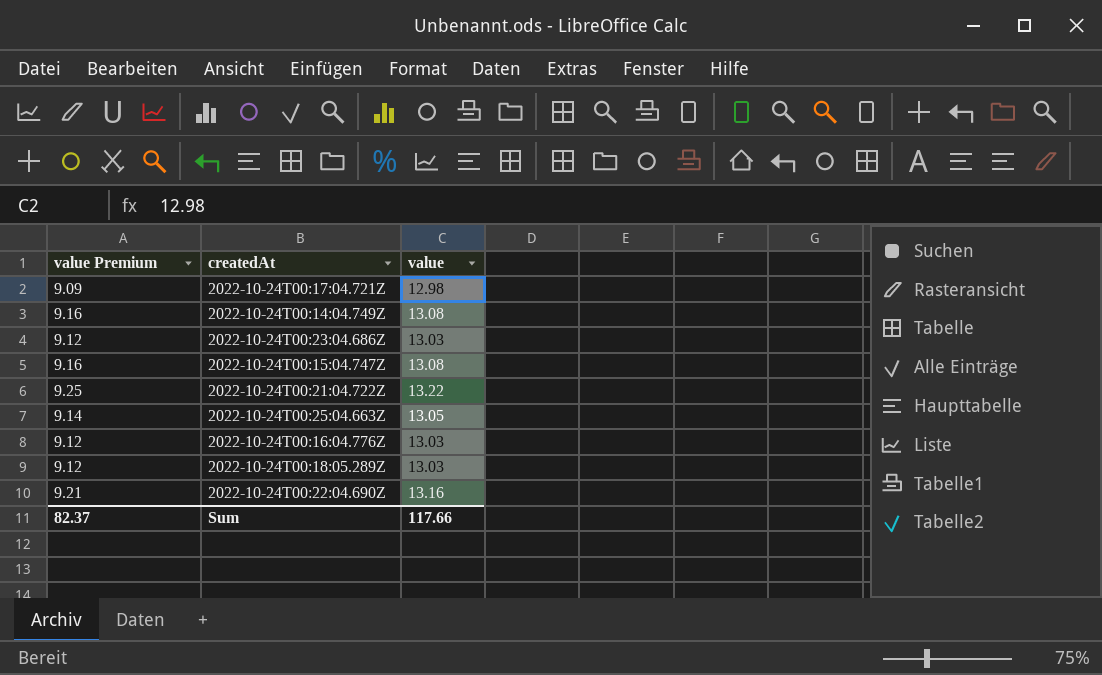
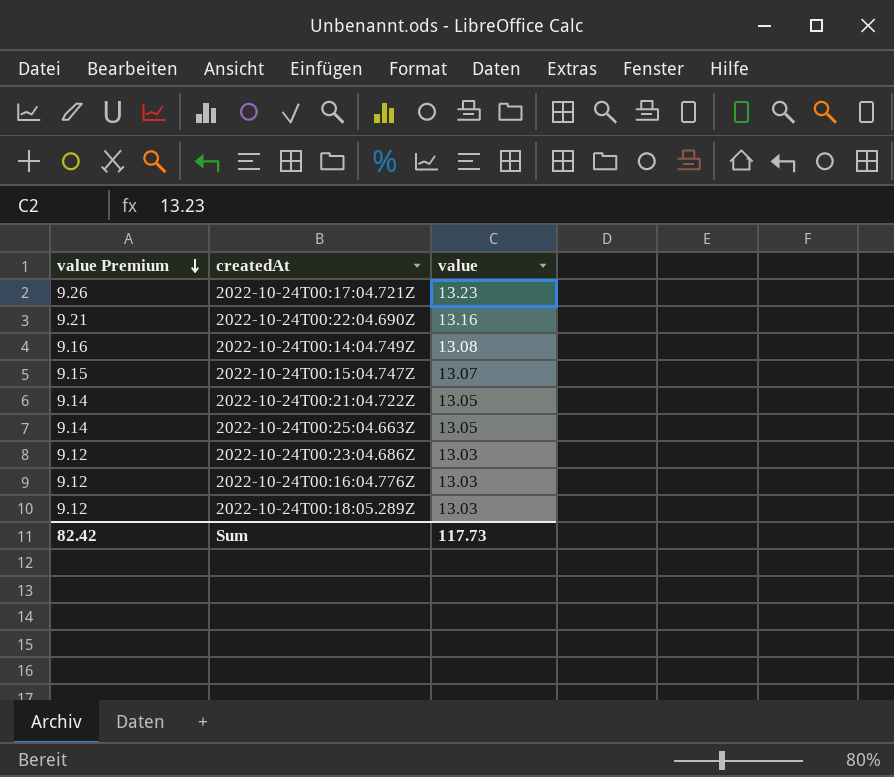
row order: none -> value Premium descending
2022-10-24T00:17:04.721Z | value Premium: 9.09 -> 9.26
2022-10-24T00:17:04.721Z | value: 12.98 -> 13.23
2022-10-24T00:15:04.747Z | value Premium: 9.16 -> 9.15
2022-10-24T00:15:04.747Z | value: 13.08 -> 13.07
2022-10-24T00:21:04.722Z | value Premium: 9.25 -> 9.14
2022-10-24T00:21:04.722Z | value: 13.22 -> 13.05
Sum | value Premium: 82.37 -> 82.42
Sum | value: 117.66 -> 117.73

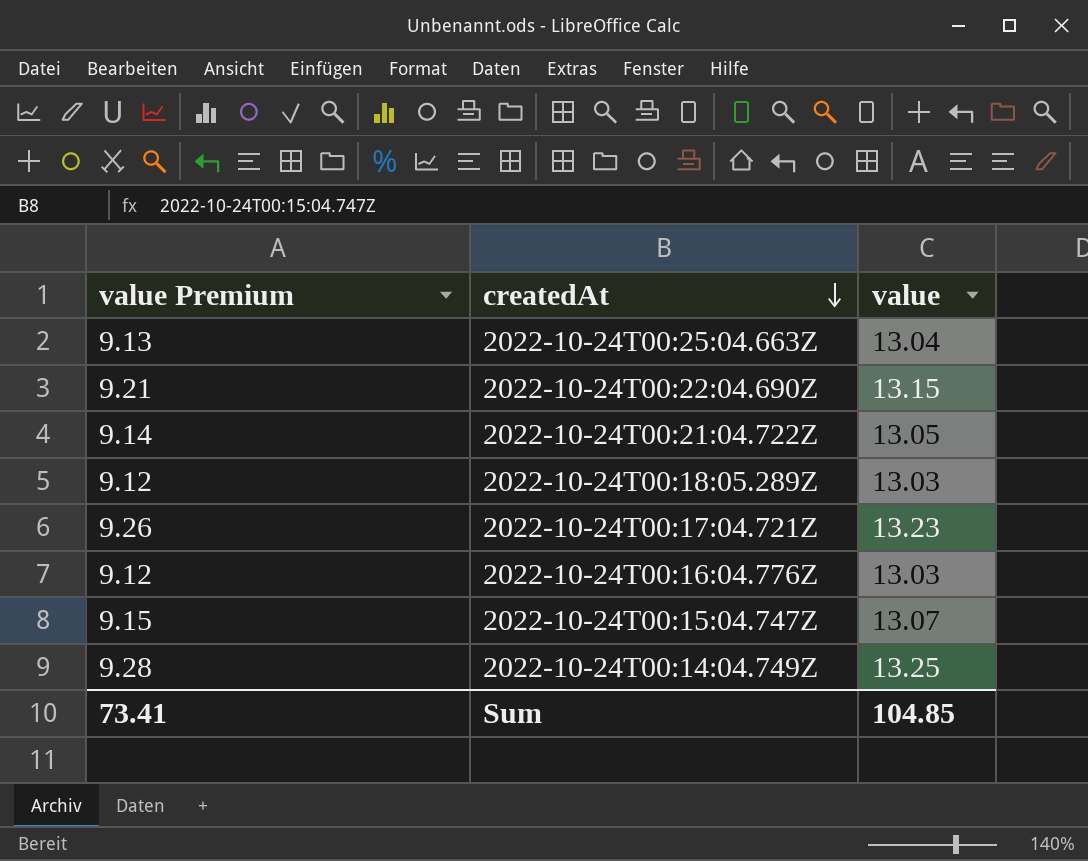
row order: value Premium descending -> createdAt descending
row 2022-10-24T00:23:04.686Z: 9.12 | 13.03 -> none
2022-10-24T00:25:04.663Z | value Premium: 9.14 -> 9.13
2022-10-24T00:25:04.663Z | value: 13.05 -> 13.04
2022-10-24T00:22:04.690Z | value: 13.16 -> 13.15
2022-10-24T00:14:04.749Z | value Premium: 9.16 -> 9.28
2022-10-24T00:14:04.749Z | value: 13.08 -> 13.25
Sum | value Premium: 82.42 -> 73.41
Sum | value: 117.73 -> 104.85

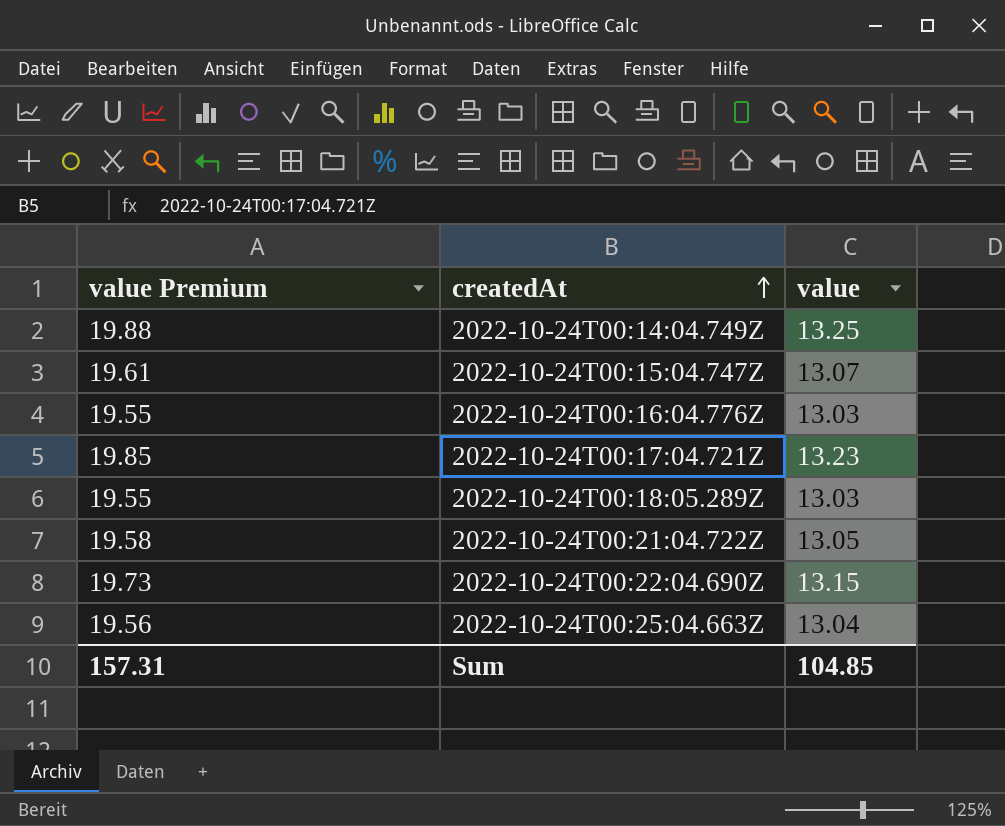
row order: createdAt descending -> createdAt ascending
column value Premium | formula: [value] * 0.7 -> [value] * 1.5
Sum | value Premium: 73.41 -> 157.31

